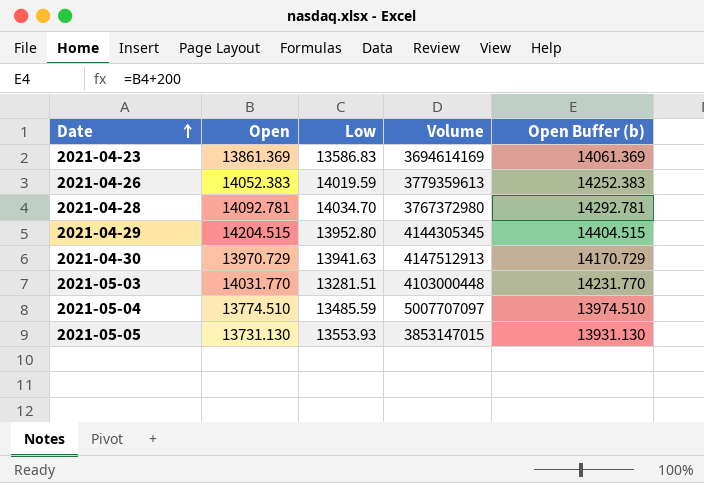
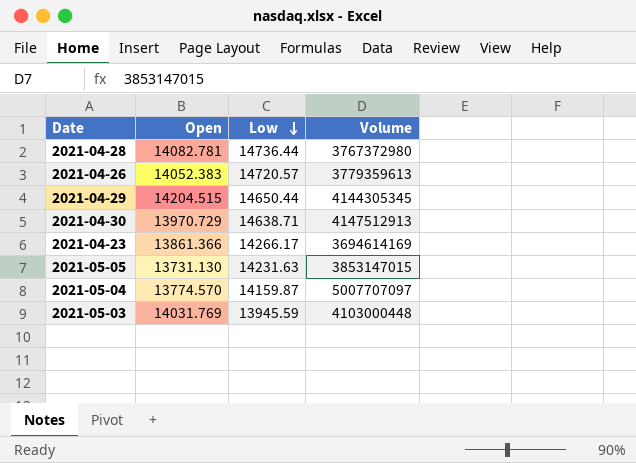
row order: Date ascending -> Low descending
column Open Buffer (b) | formula: [Open] + 200 -> none
2021-04-28 | Open: 14092.781 -> 14082.781
2021-04-28 | Low: 14034.70 -> 14736.44
2021-04-26 | Low: 14019.59 -> 14720.57
2021-04-29 | Low: 13952.80 -> 14650.44
2021-04-30 | Low: 13941.63 -> 14638.71
2021-04-23 | Open: 13861.369 -> 13861.366
2021-04-23 | Low: 13586.83 -> 14266.17
2021-05-05 | Low: 13553.93 -> 14231.63
2021-05-04 | Open: 13774.510 -> 13774.570
2021-05-04 | Low: 13485.59 -> 14159.87
2021-05-03 | Open: 14031.770 -> 14031.769
2021-05-03 | Low: 13281.51 -> 13945.59

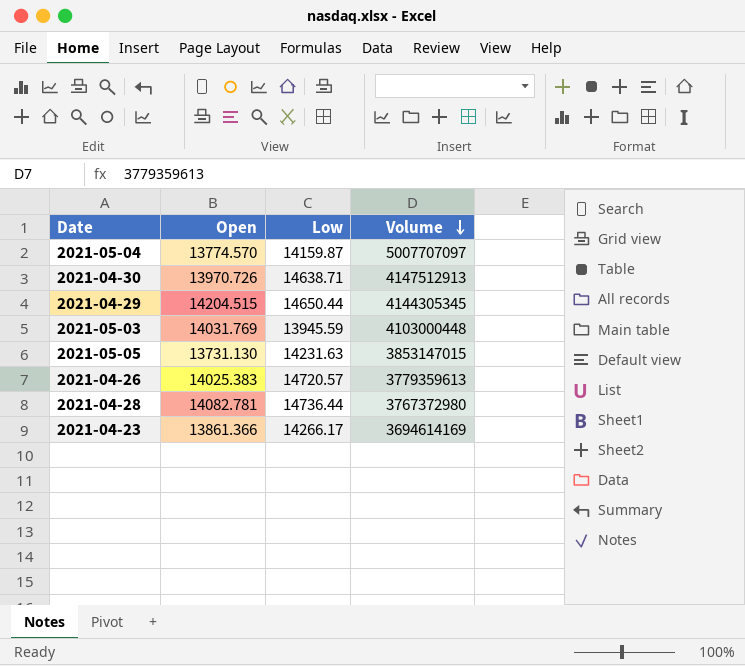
row order: Low descending -> Volume descending
2021-04-30 | Open: 13970.729 -> 13970.726
2021-04-26 | Open: 14052.383 -> 14025.383

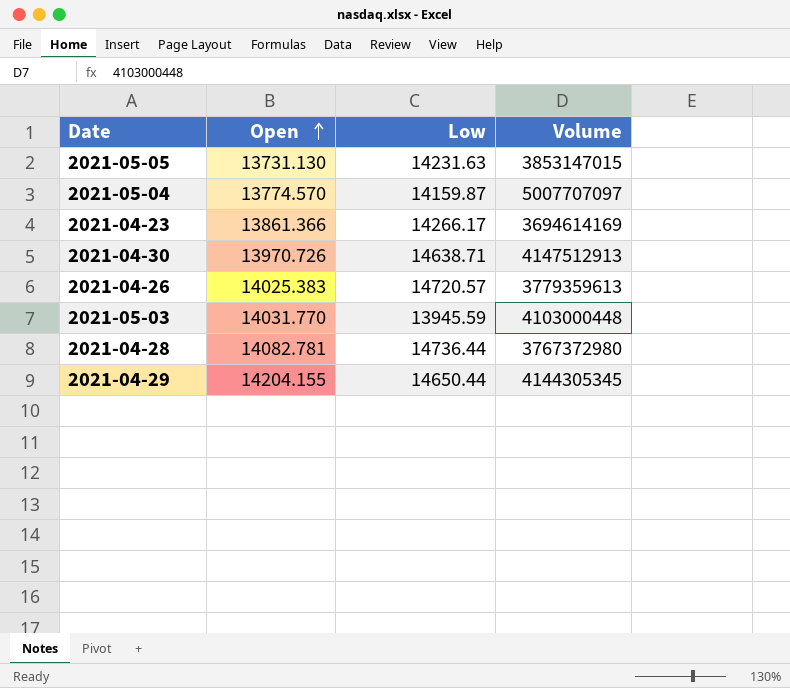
row order: Volume descending -> Open ascending
2021-05-03 | Open: 14031.769 -> 14031.770
2021-04-29 | Open: 14204.515 -> 14204.155

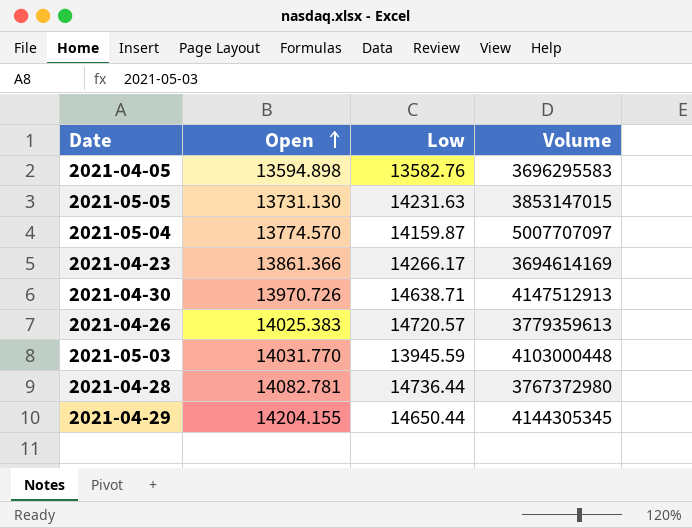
row 2021-04-05: none -> 13594.898 | 13582.76 | 3696295583

